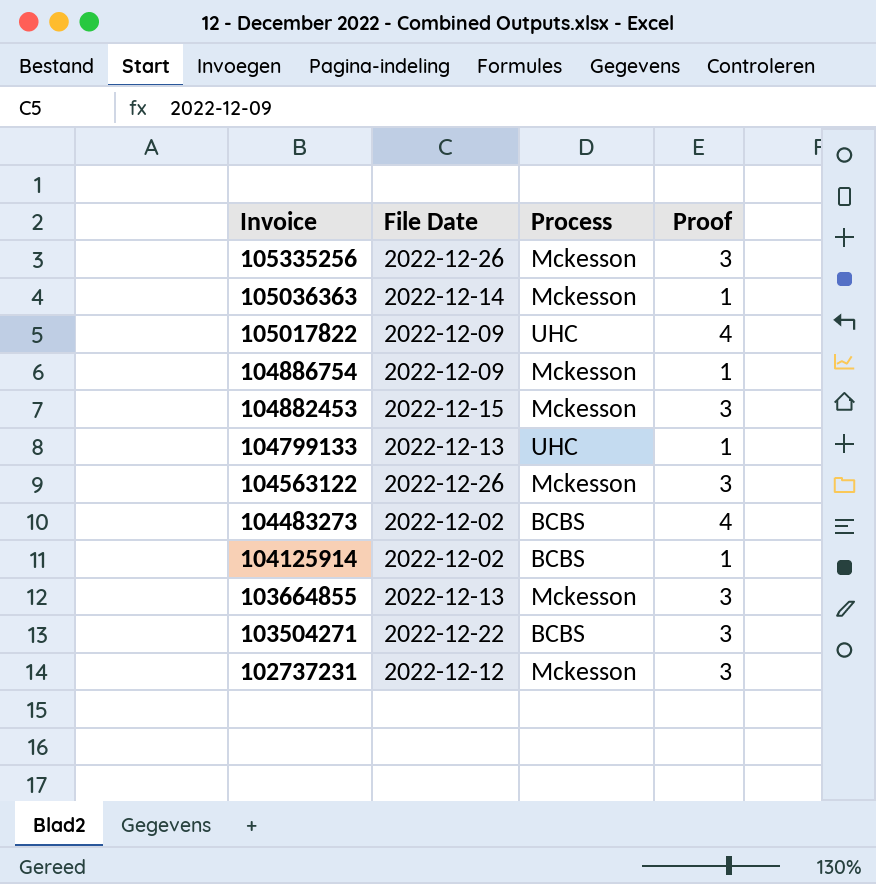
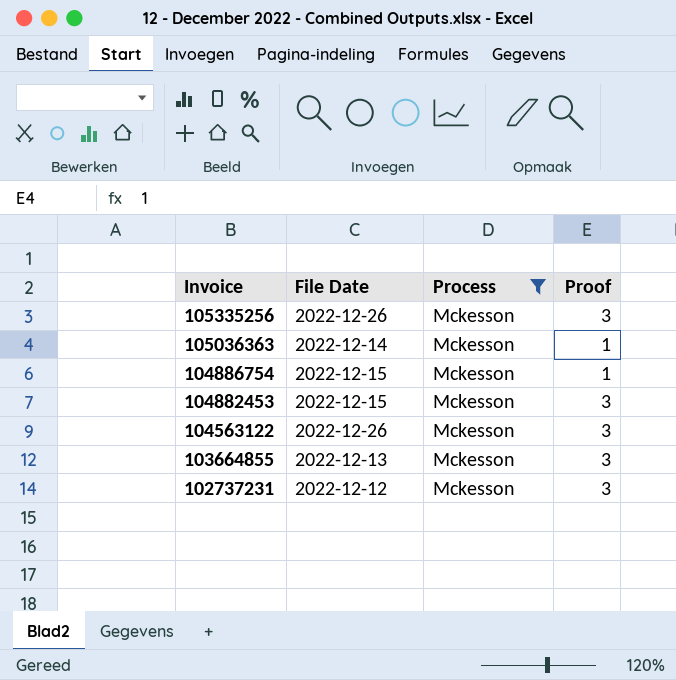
filter: none -> Process = Mckesson
104886754 | File Date: 2022-12-09 -> 2022-12-15

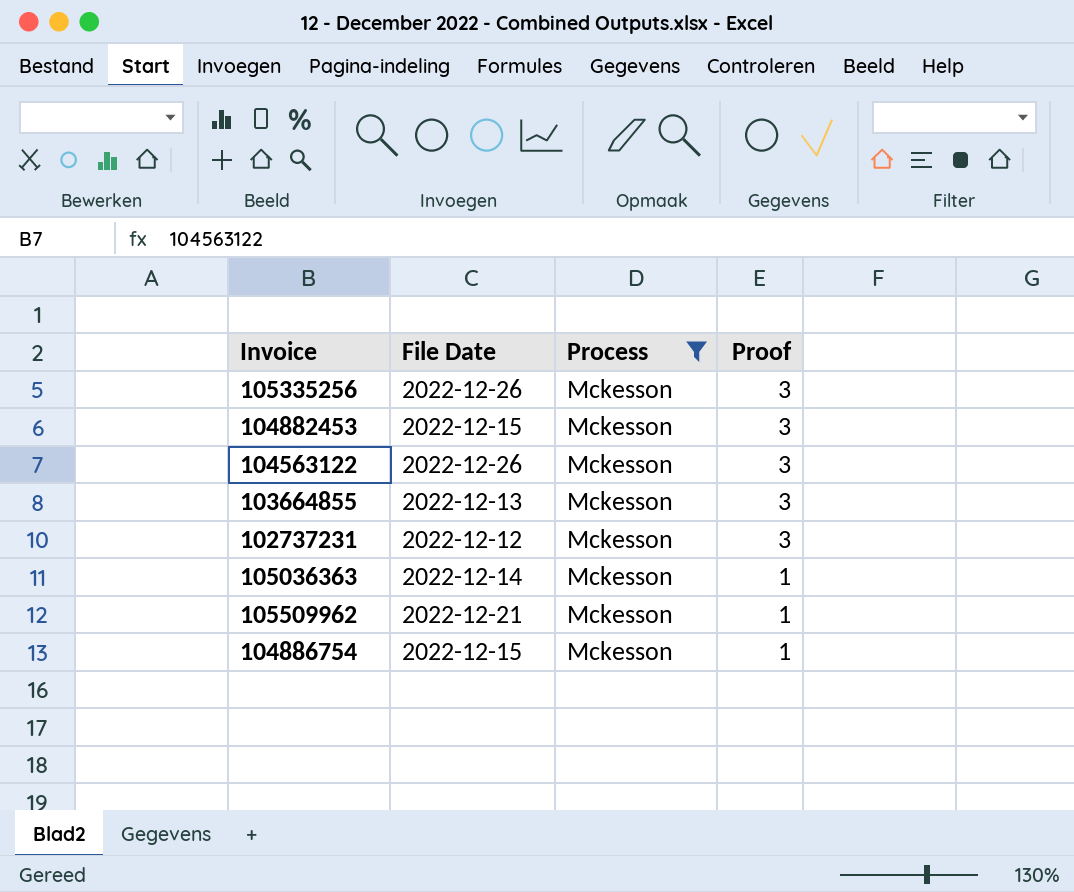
row order: Invoice descending -> Proof descending
row 105509962: none -> 2022-12-21 | Mckesson | 1

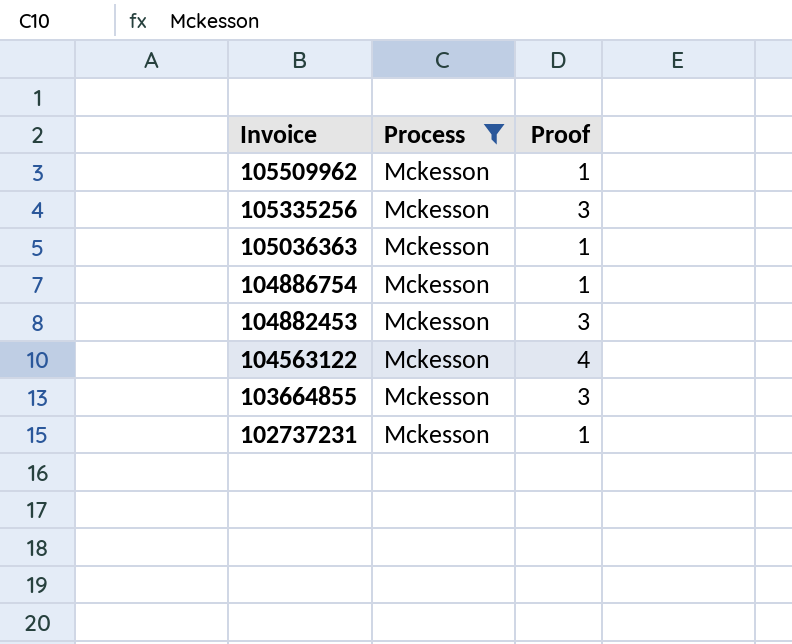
row order: Proof descending -> Invoice descending
column File Date | position: 2 -> none
104563122 | Proof: 3 -> 4
102737231 | Proof: 3 -> 1

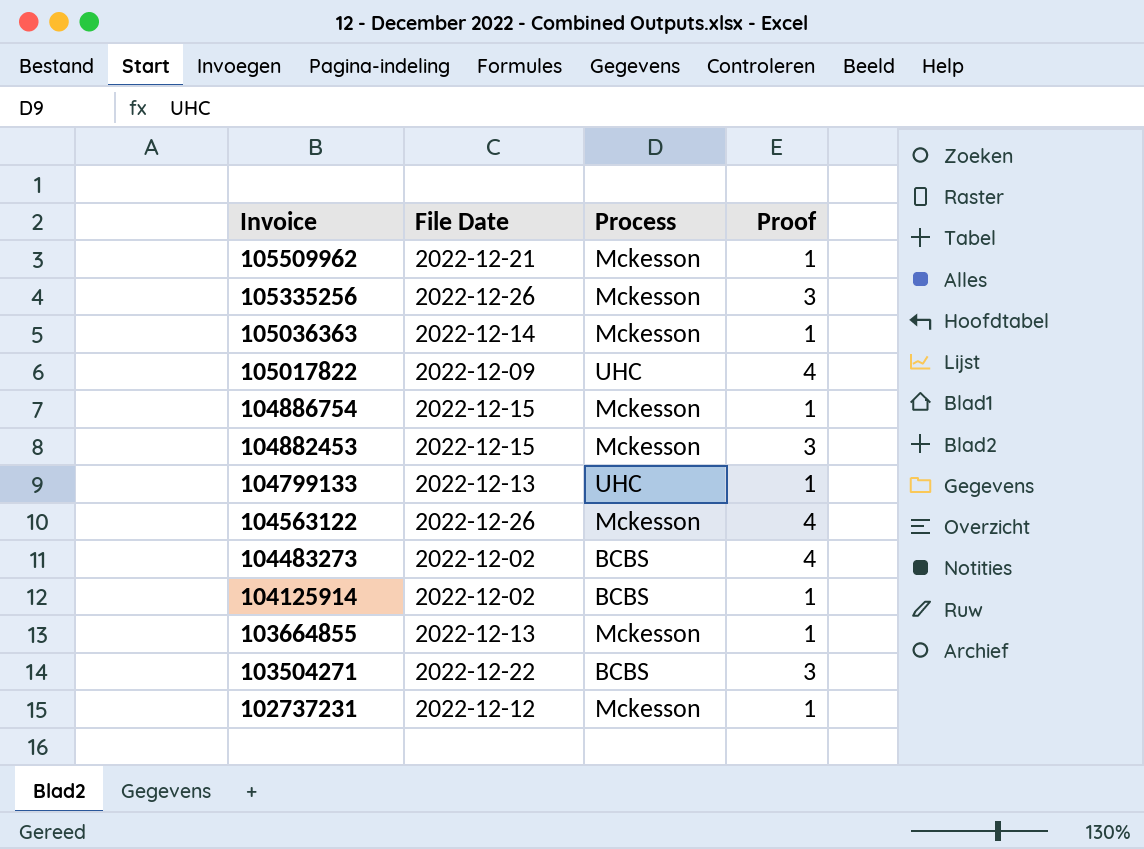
filter: Process = Mckesson -> none
column File Date | position: none -> 2
103664855 | Proof: 3 -> 1

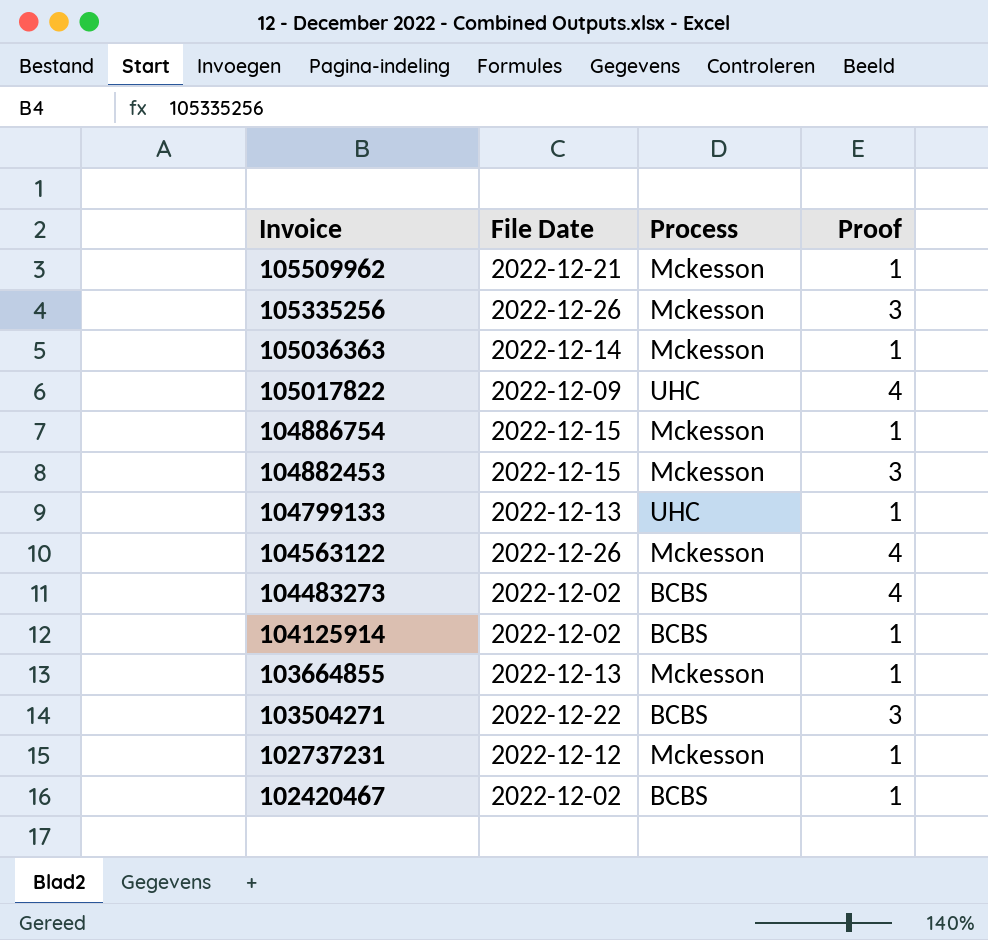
row 102420467: none -> 2022-12-02 | BCBS | 1

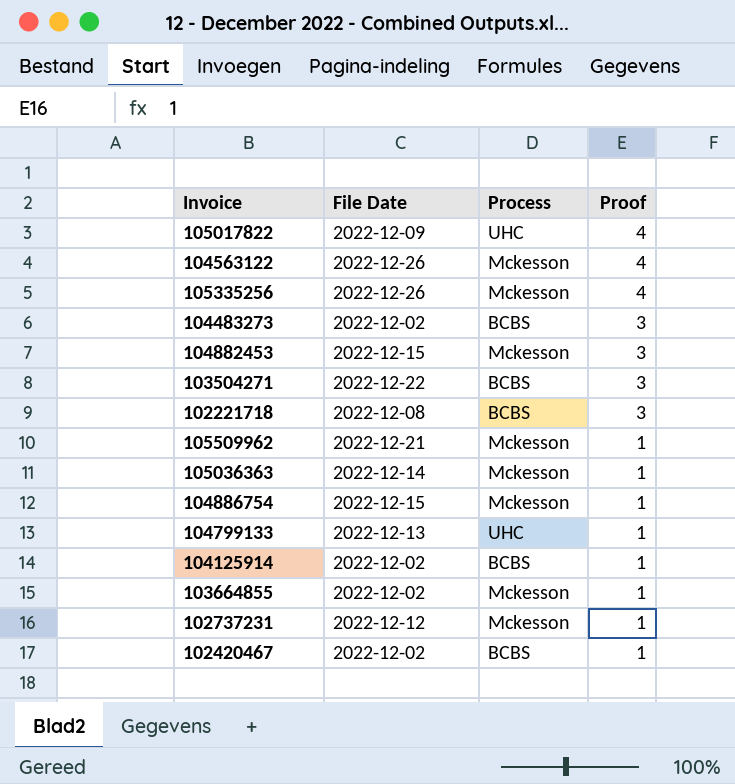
row order: Invoice descending -> Proof descending
105335256 | Proof: 3 -> 4
104483273 | Proof: 4 -> 3
row 102221718: none -> 2022-12-08 | BCBS | 3
103664855 | File Date: 2022-12-13 -> 2022-12-02

